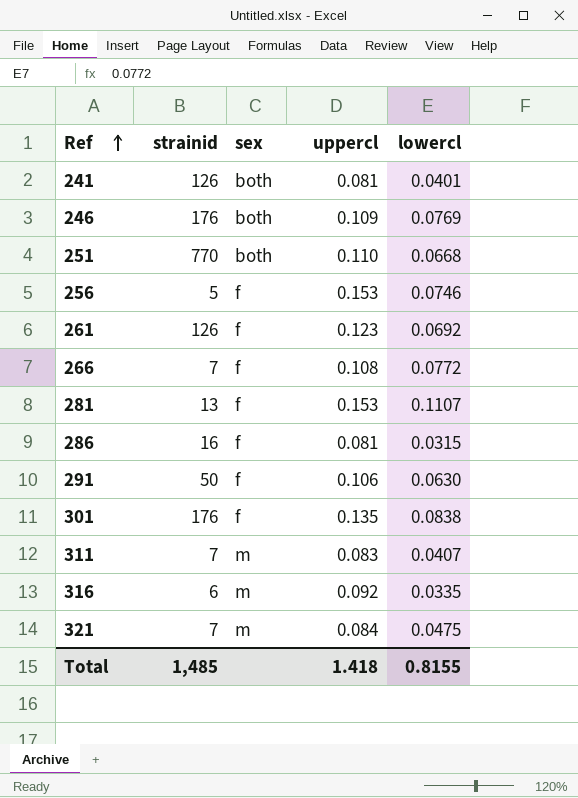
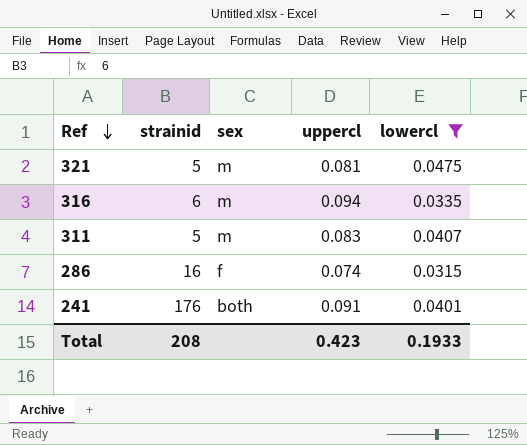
filter: none -> lowercl <= 0.0475
row order: Ref ascending -> Ref descending
321 | strainid: 7 -> 5
321 | uppercl: 0.084 -> 0.081
316 | uppercl: 0.092 -> 0.094
311 | strainid: 7 -> 5
286 | uppercl: 0.081 -> 0.074
241 | strainid: 126 -> 176
241 | uppercl: 0.081 -> 0.091
Total | strainid: 1,485 -> 208
Total | uppercl: 1.418 -> 0.423
Total | lowercl: 0.8155 -> 0.1933

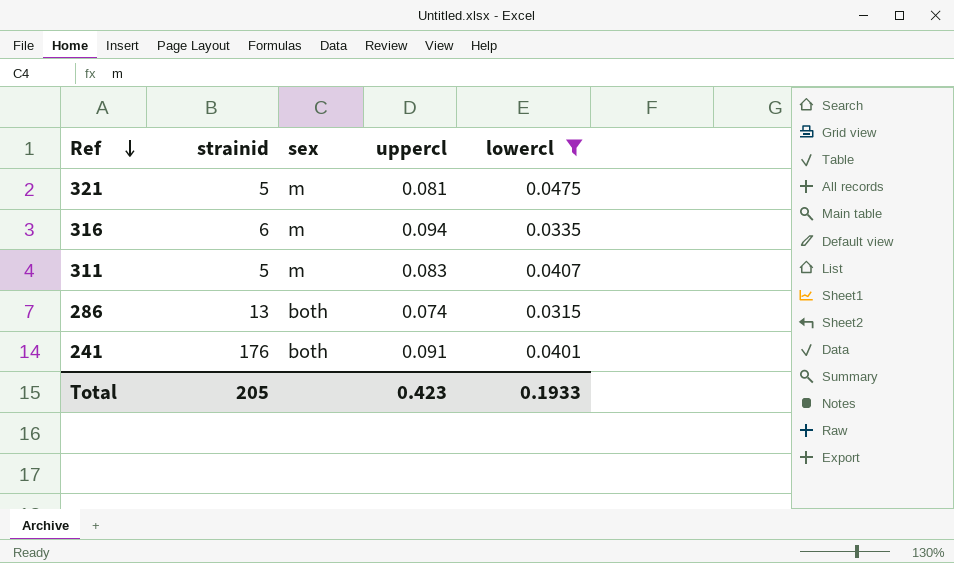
286 | strainid: 16 -> 13
286 | sex: f -> both
Total | strainid: 208 -> 205

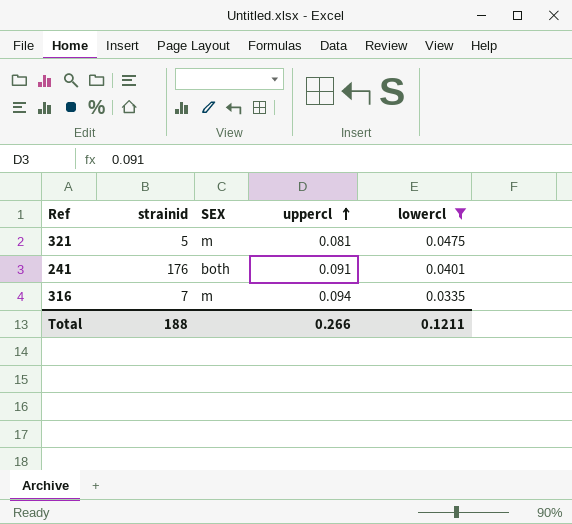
row order: Ref descending -> uppercl ascending
column name: sex -> SEX
row 311: 5 | m | 0.083 | 0.0407 -> none
row 286: 13 | both | 0.074 | 0.0315 -> none
316 | strainid: 6 -> 7
Total | strainid: 205 -> 188
Total | uppercl: 0.423 -> 0.266
Total | lowercl: 0.1933 -> 0.1211

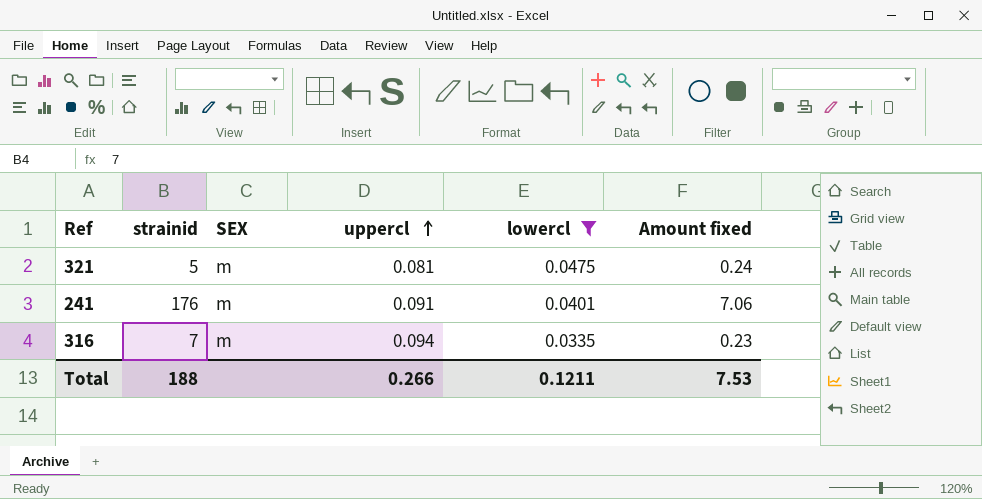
column Amount fixed | formula: none -> [strainid] * [lowercl]
241 | SEX: both -> m

